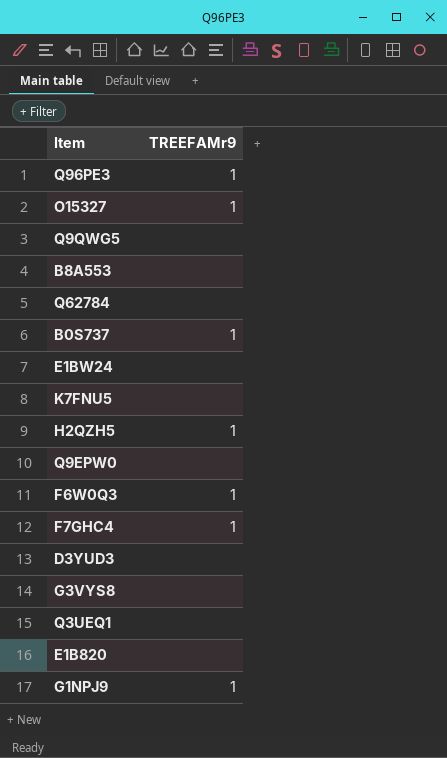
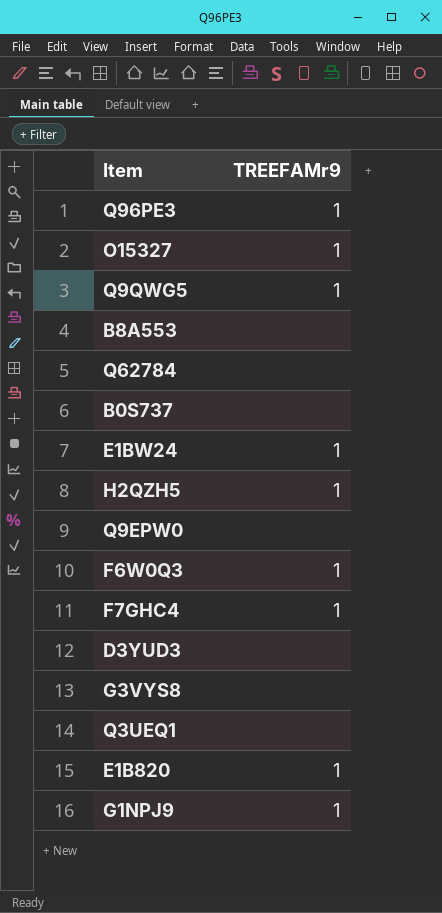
row K7FNU5: none -> none
Q9QWG5 | TREEFAMr9: none -> 1
B0S737 | TREEFAMr9: 1 -> none
E1BW24 | TREEFAMr9: none -> 1
E1B820 | TREEFAMr9: none -> 1

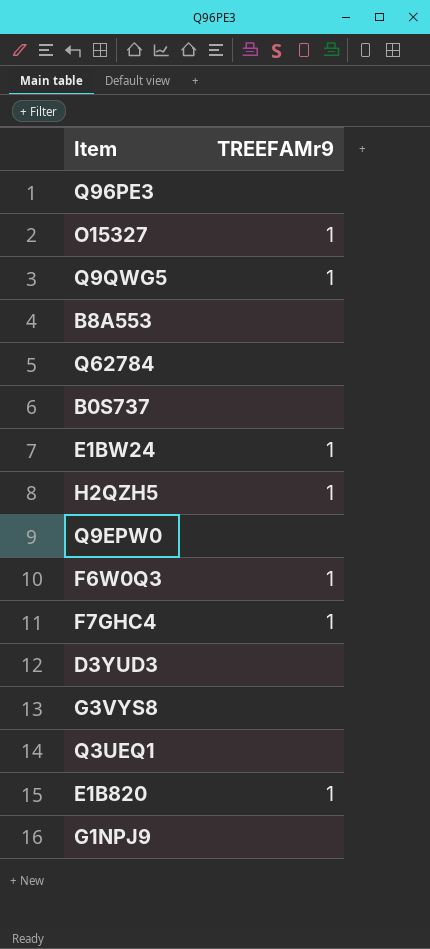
Q96PE3 | TREEFAMr9: 1 -> none
G1NPJ9 | TREEFAMr9: 1 -> none

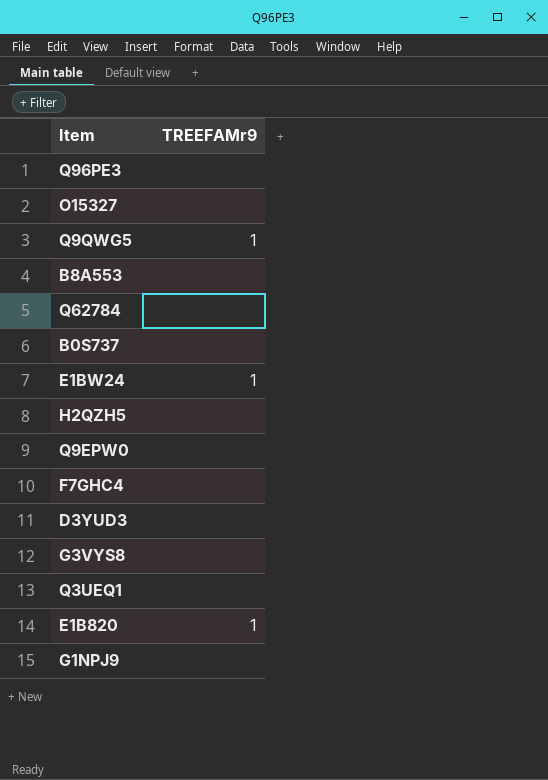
row F6W0Q3: 1 -> none
O15327 | TREEFAMr9: 1 -> none
H2QZH5 | TREEFAMr9: 1 -> none
F7GHC4 | TREEFAMr9: 1 -> none

